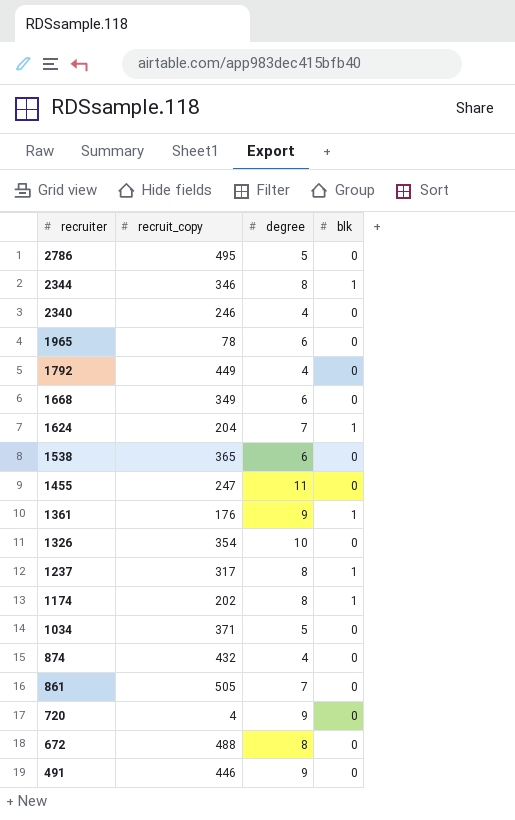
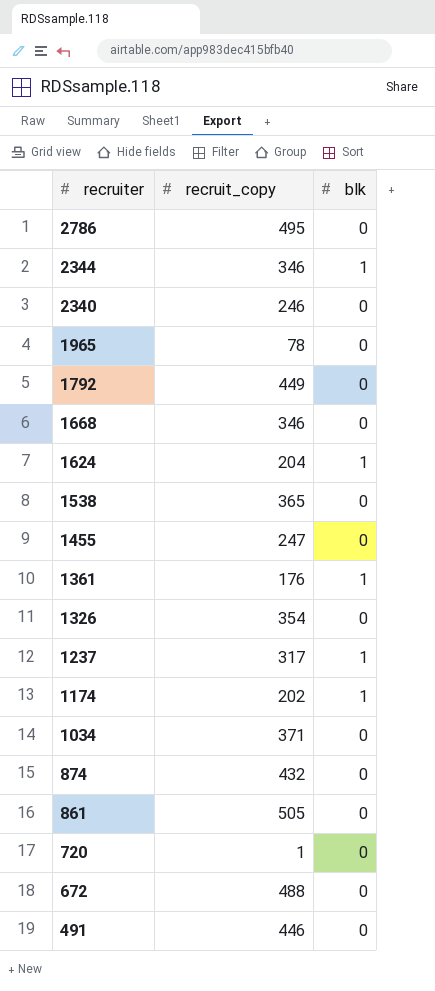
column degree | position: 3 -> none
1668 | recruit_copy: 349 -> 346
720 | recruit_copy: 4 -> 1

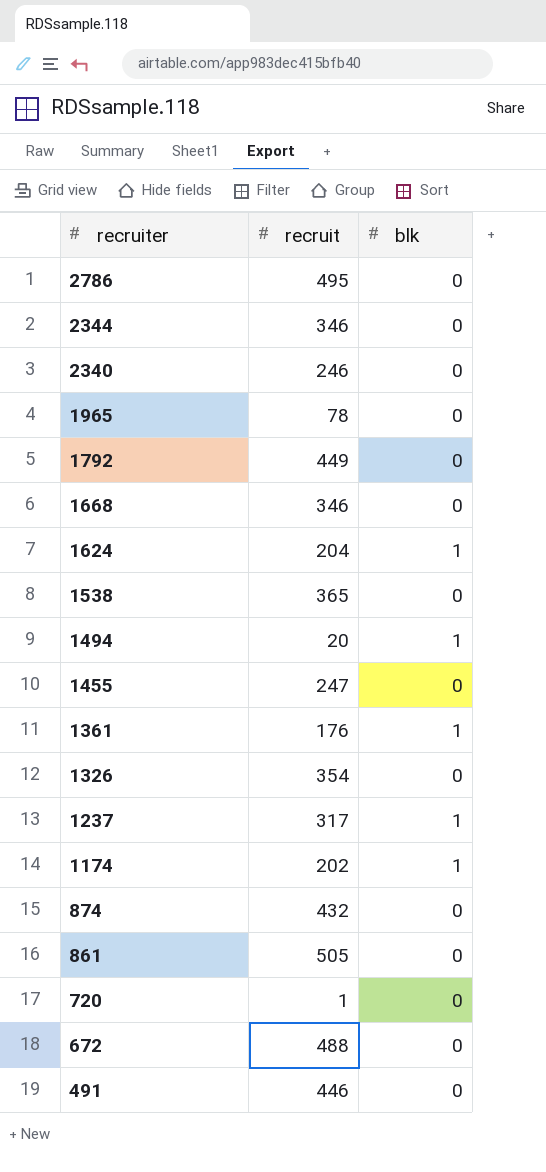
column name: recruit_copy -> recruit
row 1034: 371 | 0 -> none
2344 | blk: 1 -> 0
row 1494: none -> 20 | 1

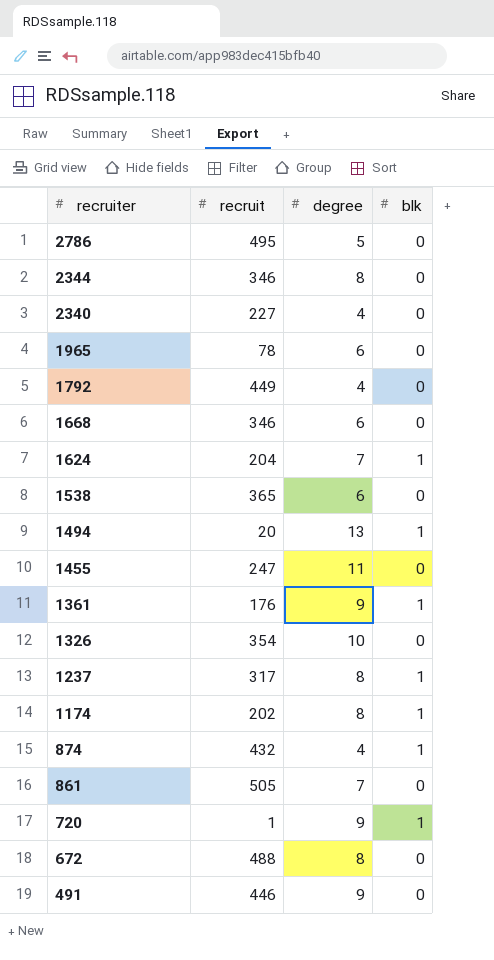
column degree | position: none -> 3
2340 | recruit: 246 -> 227
874 | blk: 0 -> 1
720 | blk: 0 -> 1

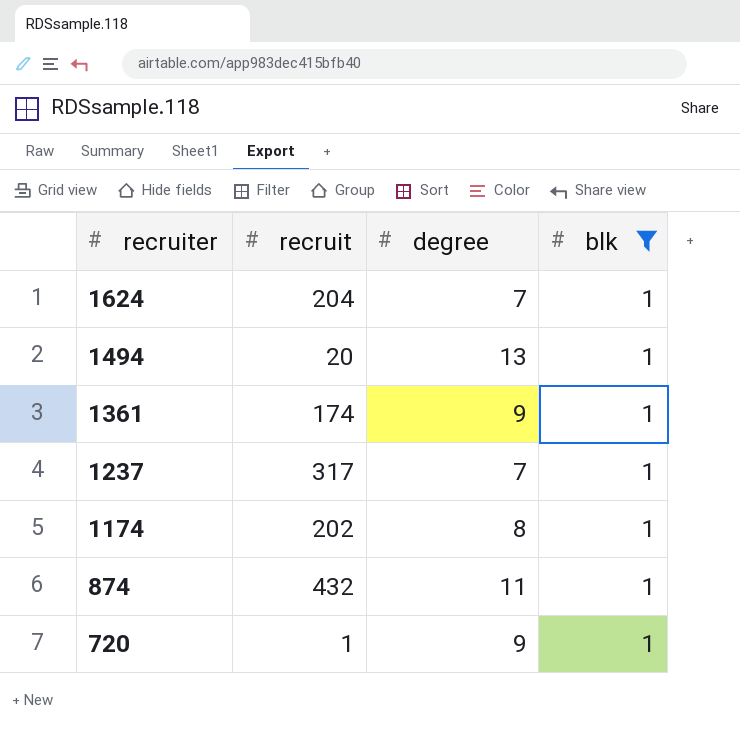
filter: none -> blk = 1
1361 | recruit: 176 -> 174
1237 | degree: 8 -> 7
874 | degree: 4 -> 11

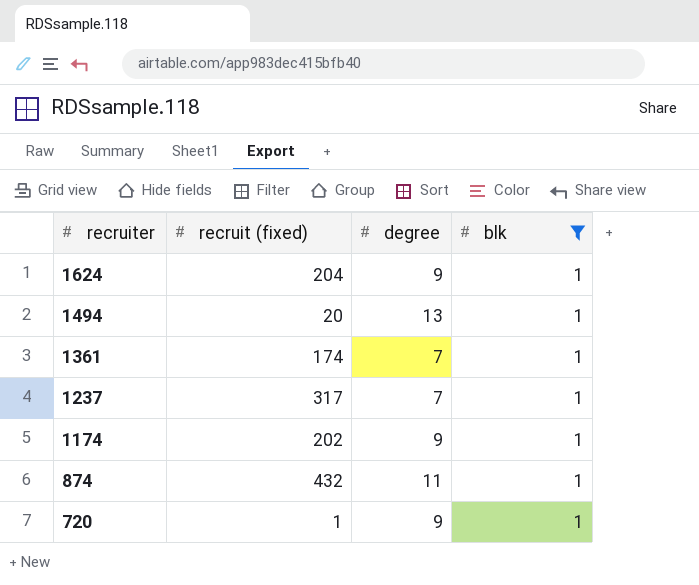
column name: recruit -> recruit (fixed)
1624 | degree: 7 -> 9
1361 | degree: 9 -> 7
1174 | degree: 8 -> 9

